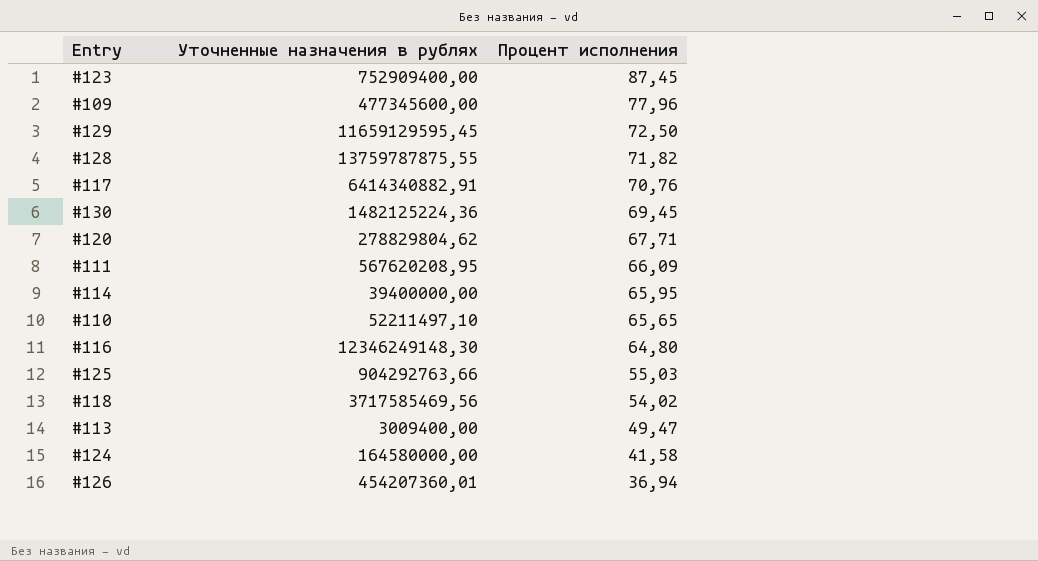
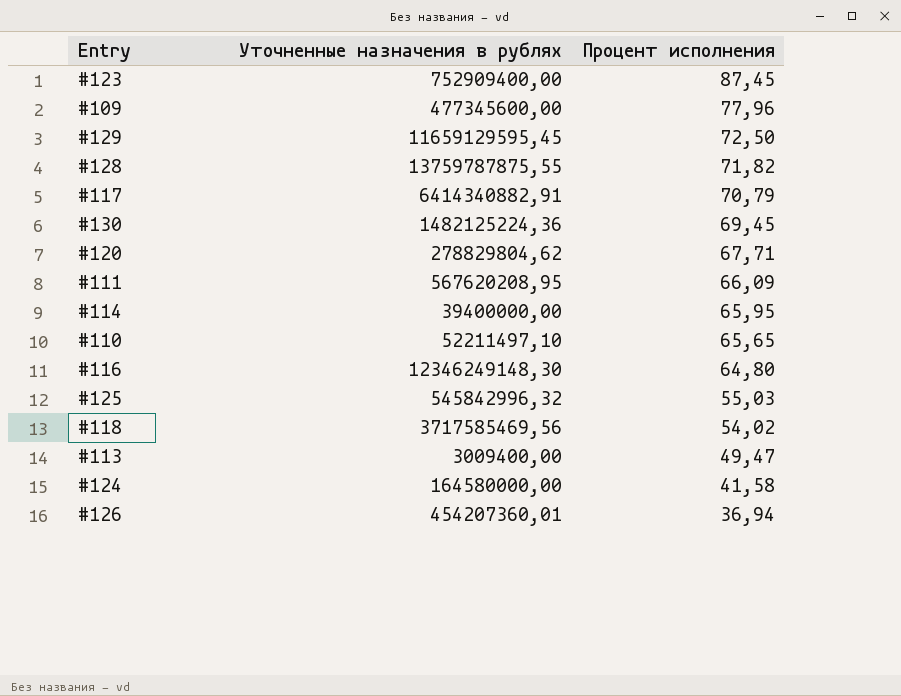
#117 | Процент исполнения: 70,76 -> 70,79
#125 | Уточненные назначения в рублях: 904292763,66 -> 545842996,32

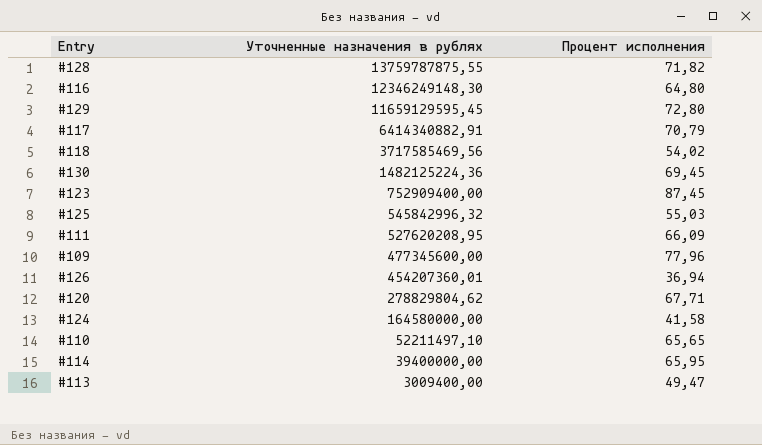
row order: Процент исполнения descending -> Уточненные назначения в рублях descending
#129 | Процент исполнения: 72,50 -> 72,80
#111 | Уточненные назначения в рублях: 567620208,95 -> 527620208,95

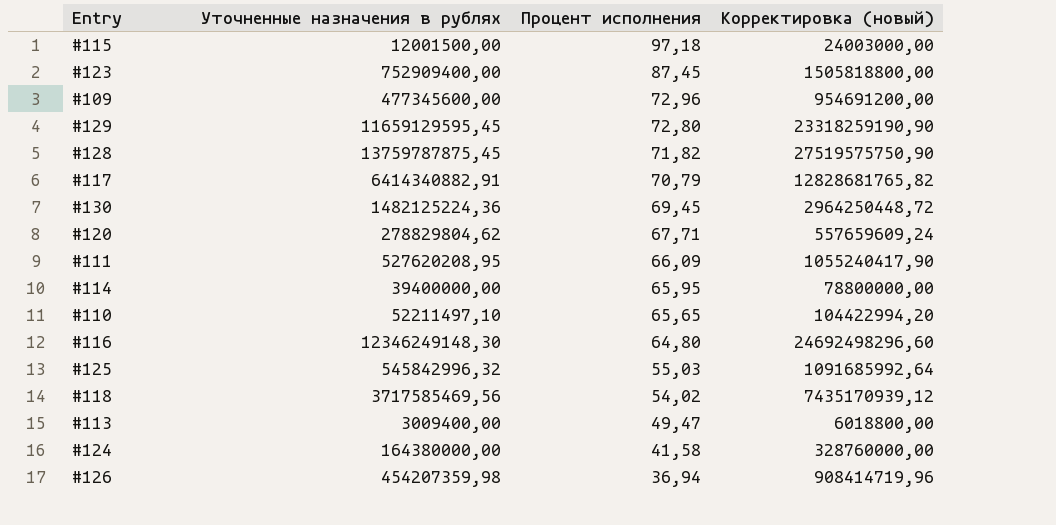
row order: Уточненные назначения в рублях descending -> Процент исполнения descending
column Корректировка (новый) | formula: none -> [Уточненные назначения в рублях] * 2
row #115: none -> 12001500,00 | 97,18 | 24003000,00
#109 | Процент исполнения: 77,96 -> 72,96
#128 | Уточненные назначения в рублях: 13759787875,55 -> 13759787875,45
#124 | Уточненные назначения в рублях: 164580000,00 -> 164380000,00
#126 | Уточненные назначения в рублях: 454207360,01 -> 454207359,98

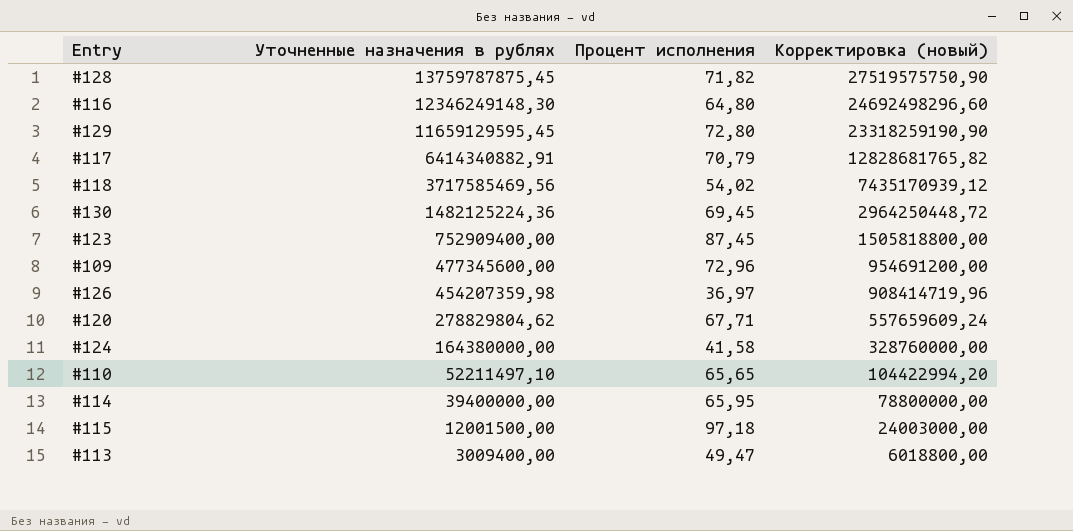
row order: Процент исполнения descending -> Уточненные назначения в рублях descending
row #111: 527620208,95 | 66,09 | 1055240417,90 -> none
row #125: 545842996,32 | 55,03 | 1091685992,64 -> none
#126 | Процент исполнения: 36,94 -> 36,97

